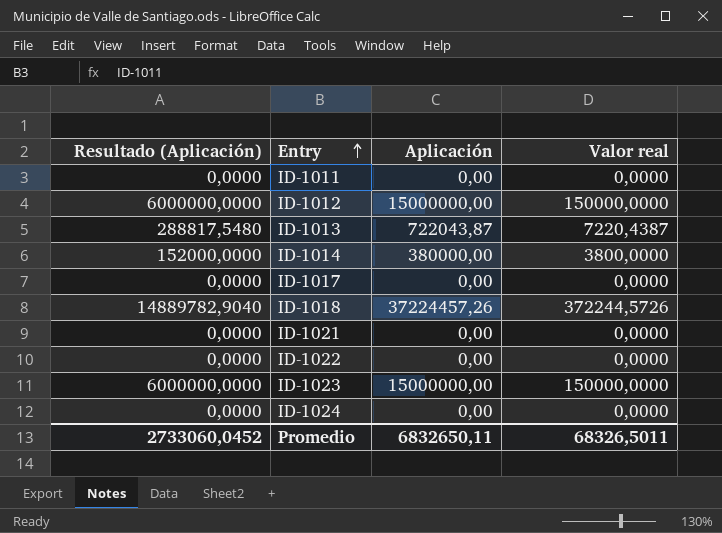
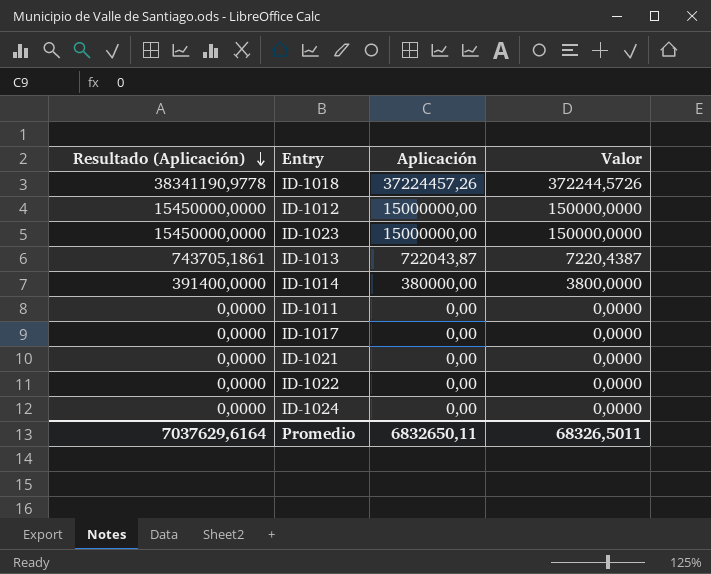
row order: Entry ascending -> Resultado (Aplicación) descending
column Resultado (Aplicación) | formula: [Aplicación] * 0,4 -> [Aplicación] * 1,03
column name: Valor real -> Valor
Promedio | Resultado (Aplicación): 2733060,0452 -> 7037629,6164

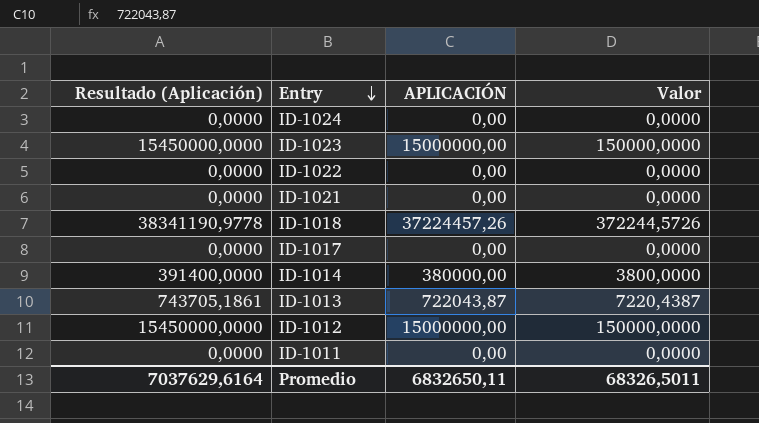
row order: Resultado (Aplicación) descending -> Entry descending
column name: Aplicación -> APLICACIÓN

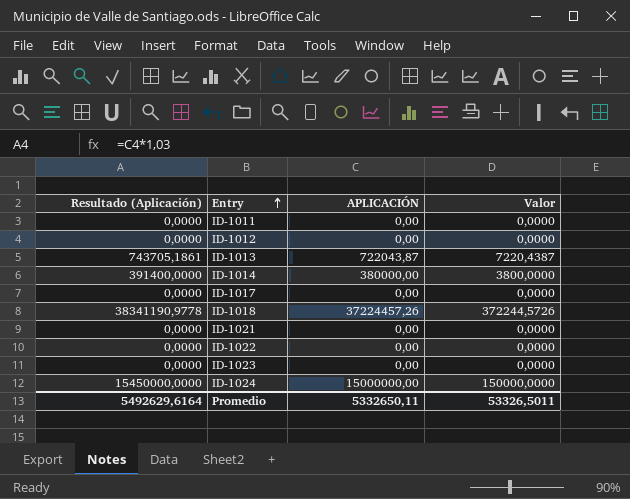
row order: Entry descending -> Entry ascending
ID-1012 | Resultado (Aplicación): 15450000,0000 -> 0,0000
ID-1012 | APLICACIÓN: 15000000,00 -> 0,00
ID-1012 | Valor: 150000,0000 -> 0,0000
ID-1023 | Resultado (Aplicación): 15450000,0000 -> 0,0000
ID-1023 | APLICACIÓN: 15000000,00 -> 0,00
ID-1023 | Valor: 150000,0000 -> 0,0000
ID-1024 | Resultado (Aplicación): 0,0000 -> 15450000,0000
ID-1024 | APLICACIÓN: 0,00 -> 15000000,00
ID-1024 | Valor: 0,0000 -> 150000,0000
Promedio | Resultado (Aplicación): 7037629,6164 -> 5492629,6164
Promedio | APLICACIÓN: 6832650,11 -> 5332650,11
Promedio | Valor: 68326,5011 -> 53326,5011

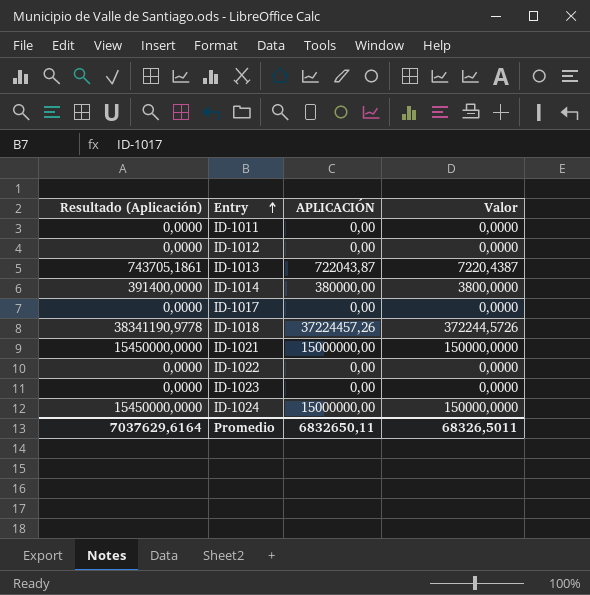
ID-1021 | Resultado (Aplicación): 0,0000 -> 15450000,0000
ID-1021 | APLICACIÓN: 0,00 -> 15000000,00
ID-1021 | Valor: 0,0000 -> 150000,0000
Promedio | Resultado (Aplicación): 5492629,6164 -> 7037629,6164
Promedio | APLICACIÓN: 5332650,11 -> 6832650,11
Promedio | Valor: 53326,5011 -> 68326,5011

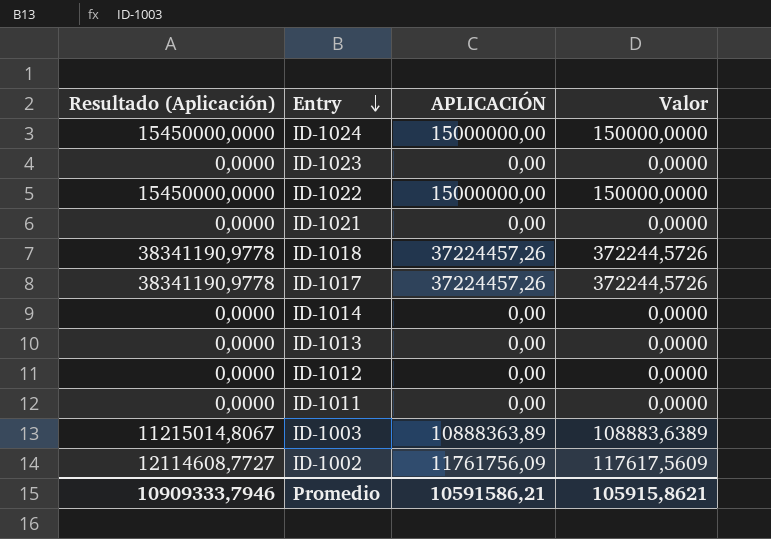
row order: Entry ascending -> Entry descending
ID-1022 | Resultado (Aplicación): 0,0000 -> 15450000,0000
ID-1022 | APLICACIÓN: 0,00 -> 15000000,00
ID-1022 | Valor: 0,0000 -> 150000,0000
ID-1021 | Resultado (Aplicación): 15450000,0000 -> 0,0000
ID-1021 | APLICACIÓN: 15000000,00 -> 0,00
ID-1021 | Valor: 150000,0000 -> 0,0000
ID-1017 | Resultado (Aplicación): 0,0000 -> 38341190,9778
ID-1017 | APLICACIÓN: 0,00 -> 37224457,26
ID-1017 | Valor: 0,0000 -> 372244,5726
ID-1014 | Resultado (Aplicación): 391400,0000 -> 0,0000
ID-1014 | APLICACIÓN: 380000,00 -> 0,00
ID-1014 | Valor: 3800,0000 -> 0,0000
ID-1013 | Resultado (Aplicación): 743705,1861 -> 0,0000
ID-1013 | APLICACIÓN: 722043,87 -> 0,00
ID-1013 | Valor: 7220,4387 -> 0,0000
row ID-1003: none -> 11215014,8067 | 10888363,89 | 108883,6389
row ID-1002: none -> 12114608,7727 | 11761756,09 | 117617,5609
Promedio | Resultado (Aplicación): 7037629,6164 -> 10909333,7946
Promedio | APLICACIÓN: 6832650,11 -> 10591586,21
Promedio | Valor: 68326,5011 -> 105915,8621

